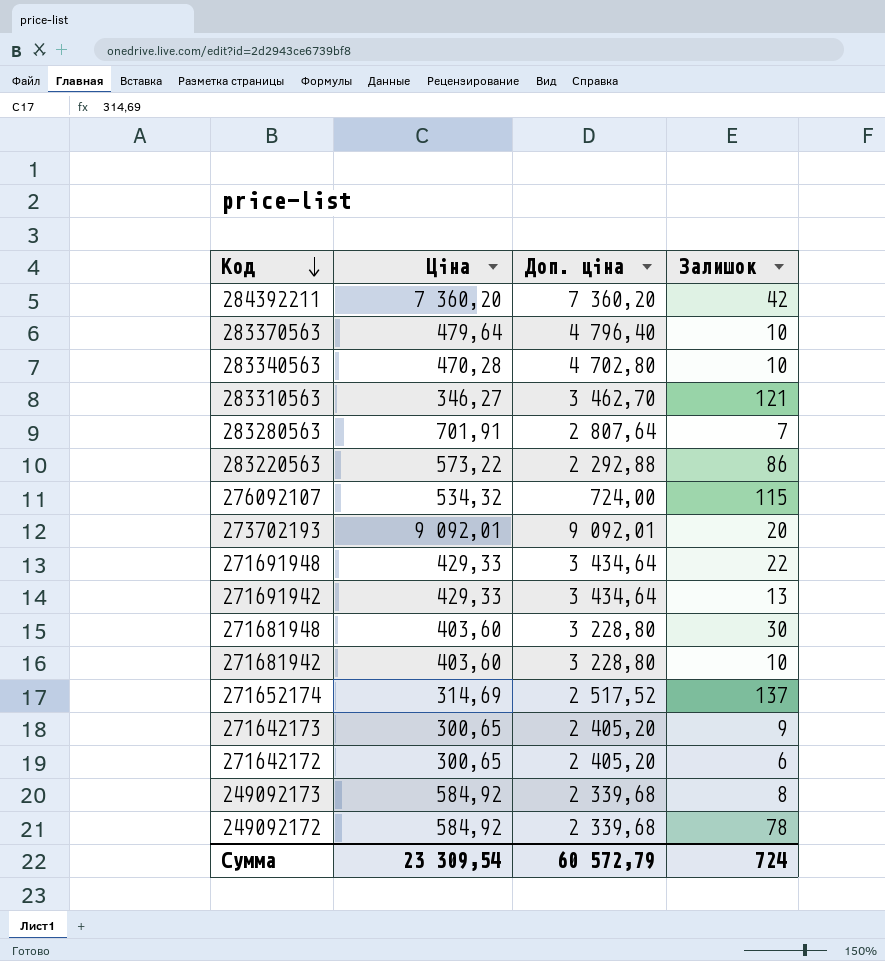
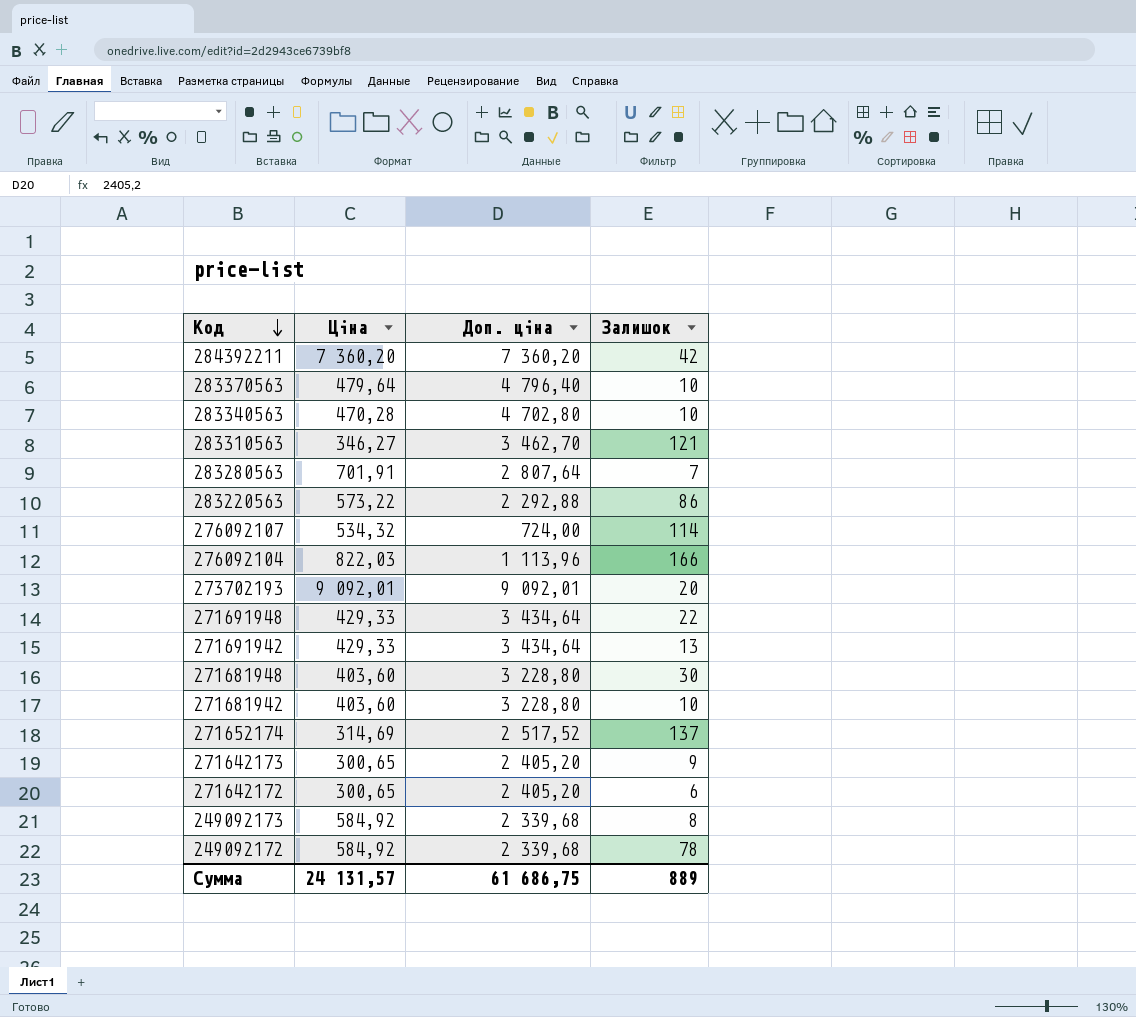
276092107 | Залишок: 115 -> 114
row 276092104: none -> 822,03 | 1 113,96 | 166
Сумма | Ціна: 23 309,54 -> 24 131,57
Сумма | Доп. ціна: 60 572,79 -> 61 686,75
Сумма | Залишок: 724 -> 889

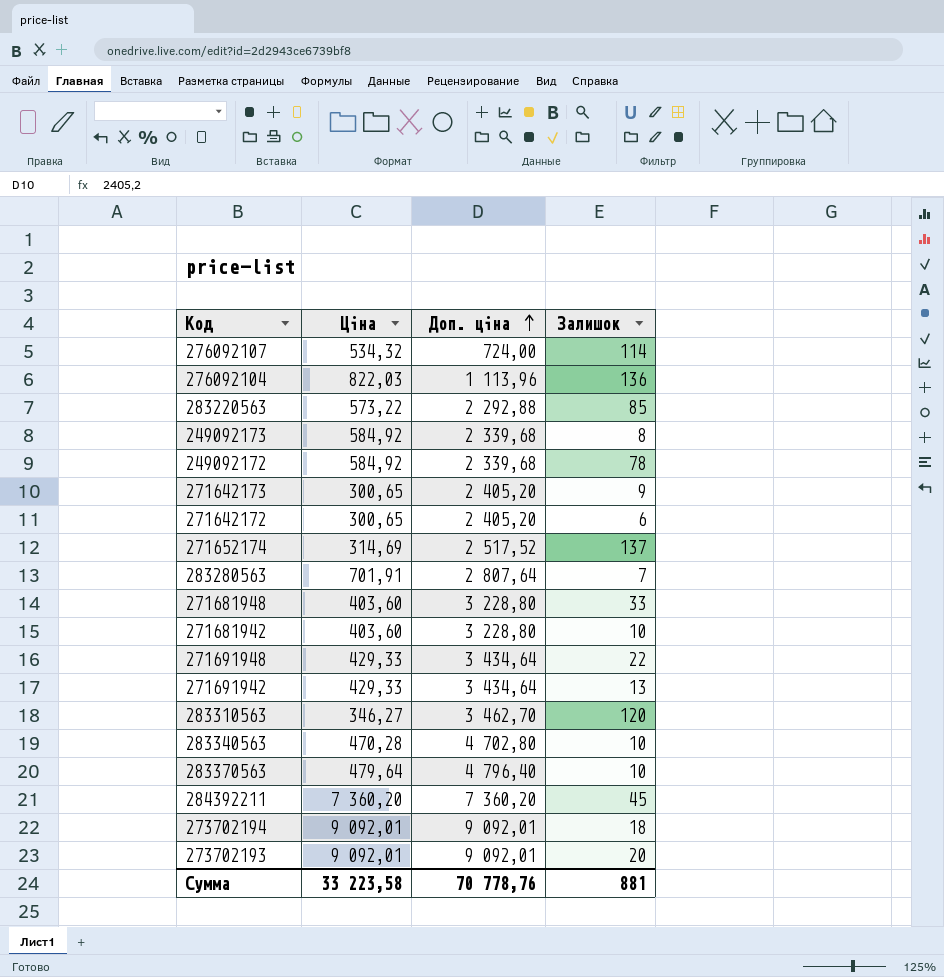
row order: Код descending -> Доп. ціна ascending
276092104 | Залишок: 166 -> 136
283220563 | Залишок: 86 -> 85
271681948 | Залишок: 30 -> 33
283310563 | Залишок: 121 -> 120
284392211 | Залишок: 42 -> 45
row 273702194: none -> 9 092,01 | 9 092,01 | 18
Сумма | Ціна: 24 131,57 -> 33 223,58
Сумма | Доп. ціна: 61 686,75 -> 70 778,76
Сумма | Залишок: 889 -> 881

